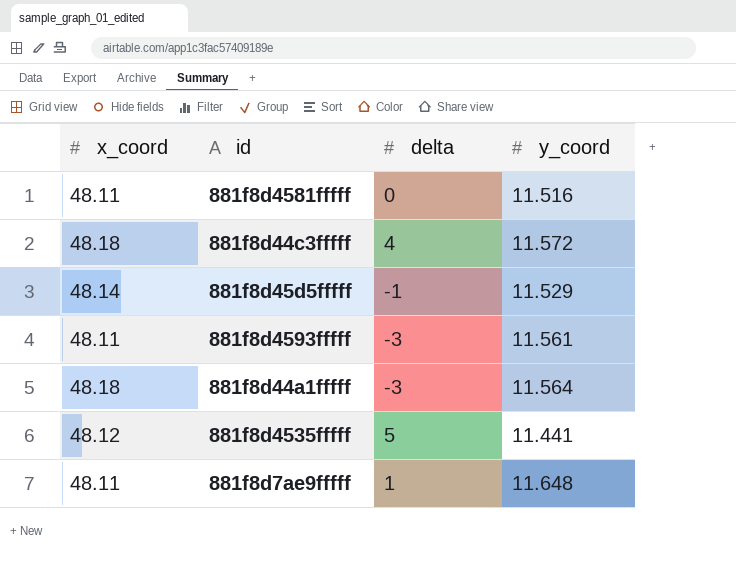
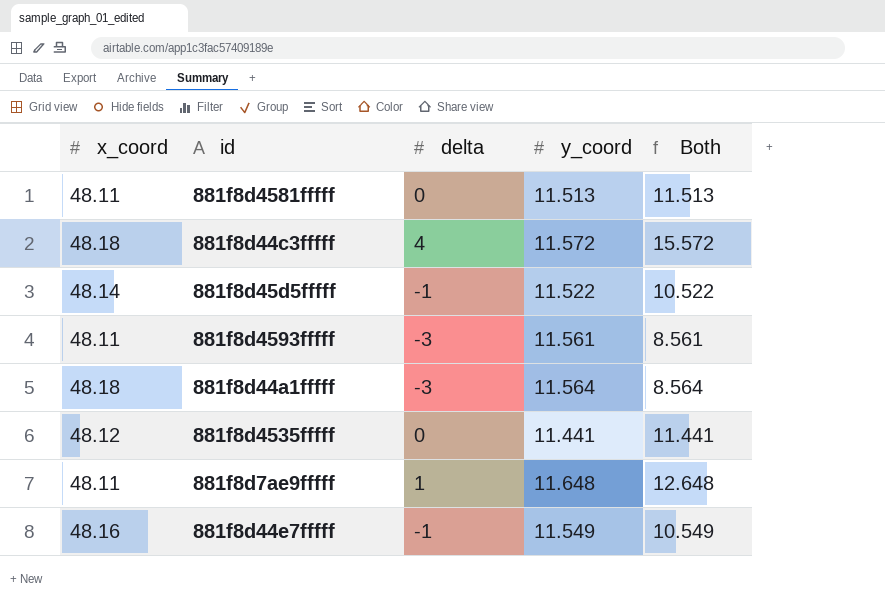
column Both | formula: none -> [delta] + [y_coord]
881f8d4581fffff | y_coord: 11.516 -> 11.513
881f8d45d5fffff | y_coord: 11.529 -> 11.522
881f8d4535fffff | delta: 5 -> 0
row 881f8d44e7fffff: none -> 48.16 | -1 | 11.549 | 10.549

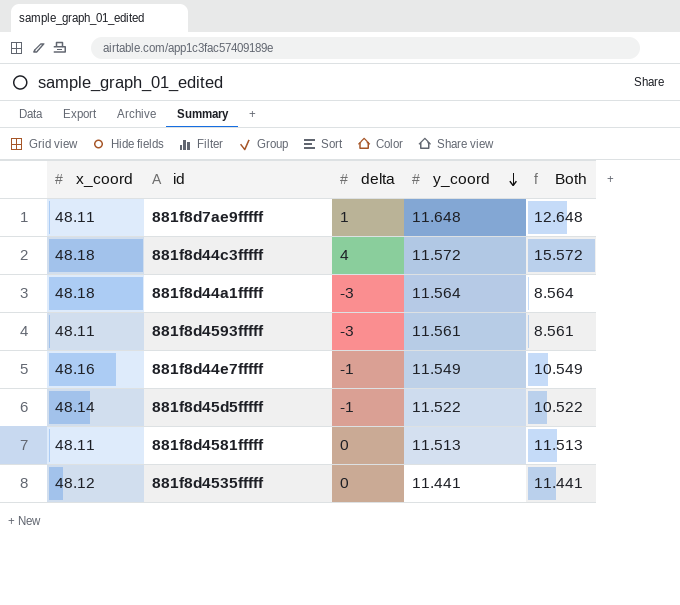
row order: none -> y_coord descending

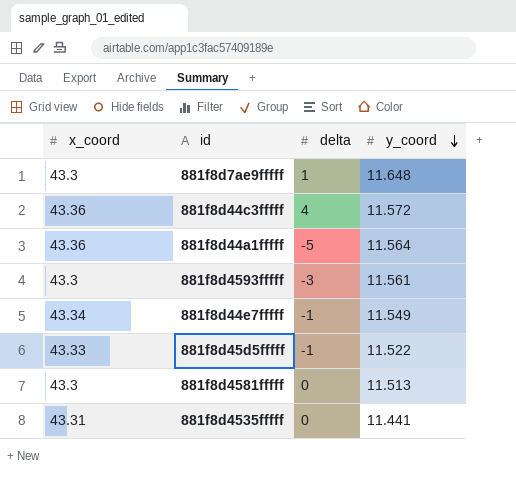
column Both | formula: [delta] + [y_coord] -> none
881f8d7ae9fffff | x_coord: 48.11 -> 43.3
881f8d44c3fffff | x_coord: 48.18 -> 43.36
881f8d44a1fffff | x_coord: 48.18 -> 43.36
881f8d44a1fffff | delta: -3 -> -5
881f8d4593fffff | x_coord: 48.11 -> 43.3
881f8d44e7fffff | x_coord: 48.16 -> 43.34
881f8d45d5fffff | x_coord: 48.14 -> 43.33
881f8d4581fffff | x_coord: 48.11 -> 43.3
881f8d4535fffff | x_coord: 48.12 -> 43.31

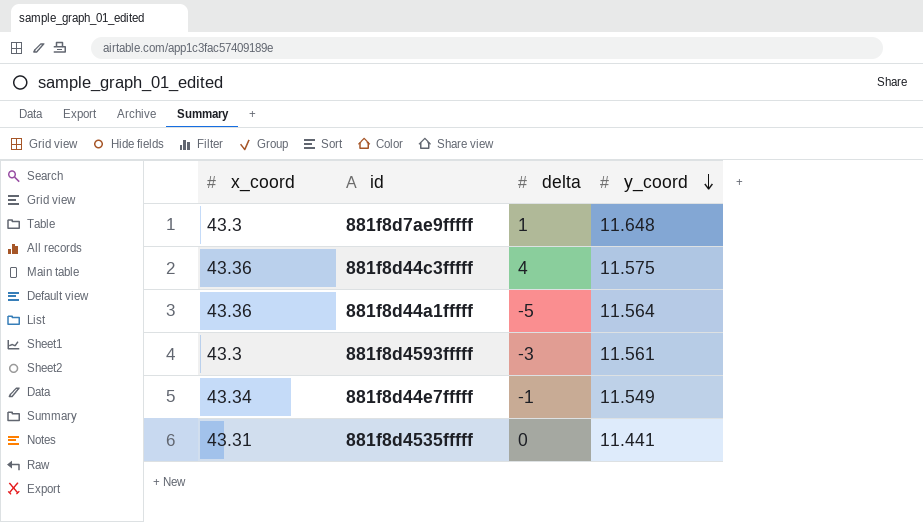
row 881f8d45d5fffff: 43.33 | -1 | 11.522 -> none
row 881f8d4581fffff: 43.3 | 0 | 11.513 -> none
881f8d44c3fffff | y_coord: 11.572 -> 11.575

